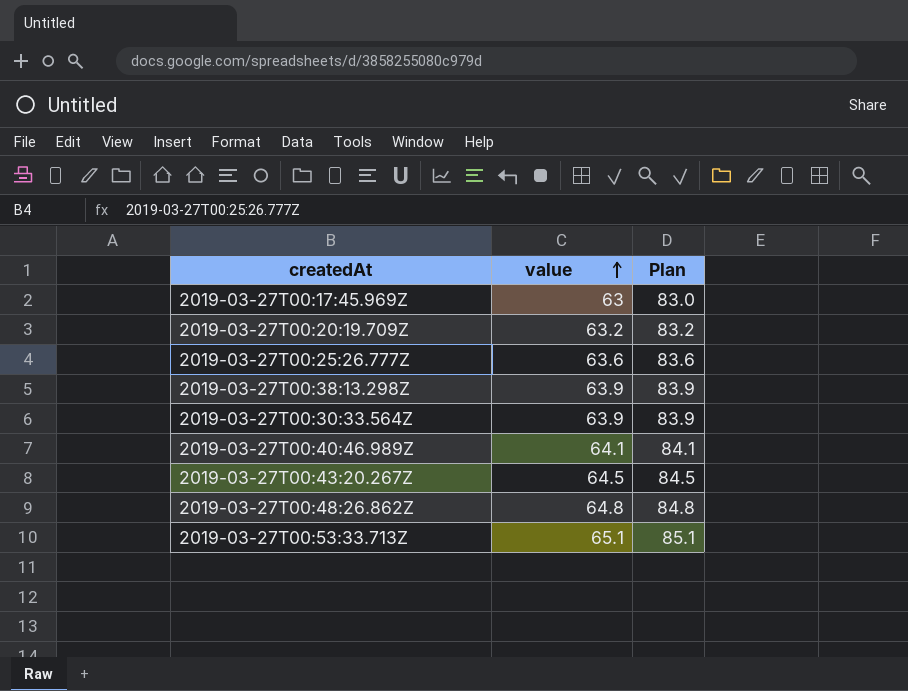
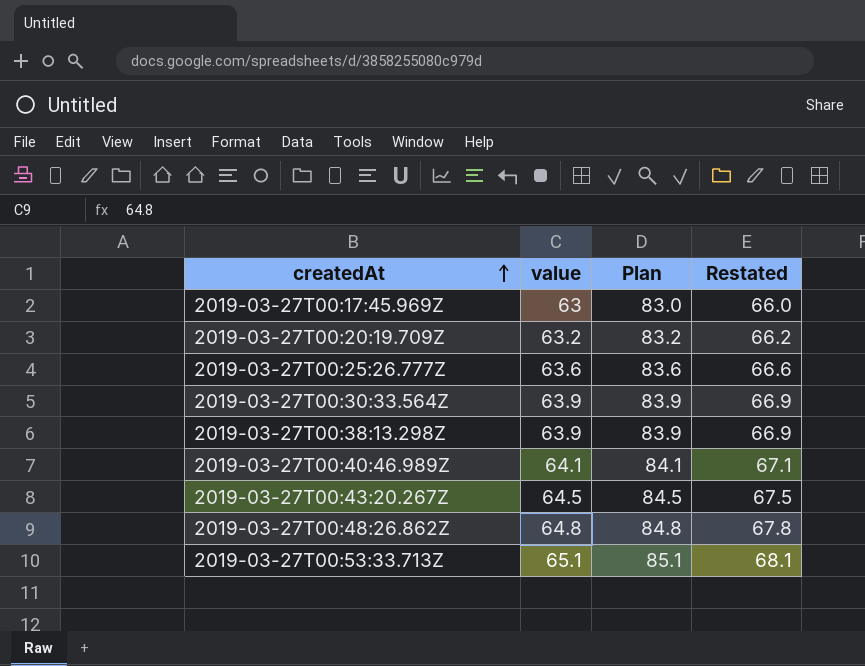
row order: value ascending -> createdAt ascending
column Restated | formula: none -> [value] + 3

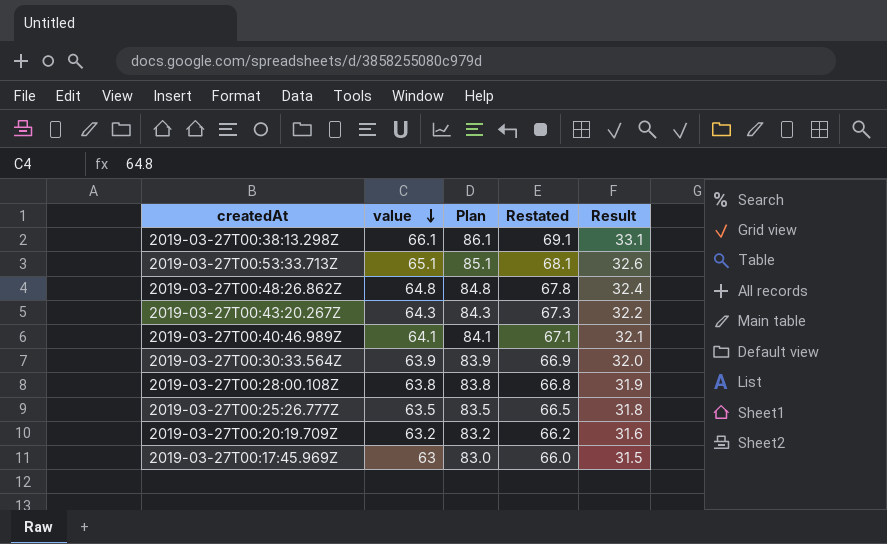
row order: createdAt ascending -> value descending
column Result | formula: none -> [value] * 0.5
2019-03-27T00:38:13.298Z | value: 63.9 -> 66.1
2019-03-27T00:38:13.298Z | Plan: 83.9 -> 86.1
2019-03-27T00:38:13.298Z | Restated: 66.9 -> 69.1
2019-03-27T00:43:20.267Z | value: 64.5 -> 64.3
2019-03-27T00:43:20.267Z | Plan: 84.5 -> 84.3
2019-03-27T00:43:20.267Z | Restated: 67.5 -> 67.3
row 2019-03-27T00:28:00.108Z: none -> 63.8 | 83.8 | 66.8 | 31.9
2019-03-27T00:25:26.777Z | value: 63.6 -> 63.5
2019-03-27T00:25:26.777Z | Plan: 83.6 -> 83.5
2019-03-27T00:25:26.777Z | Restated: 66.6 -> 66.5

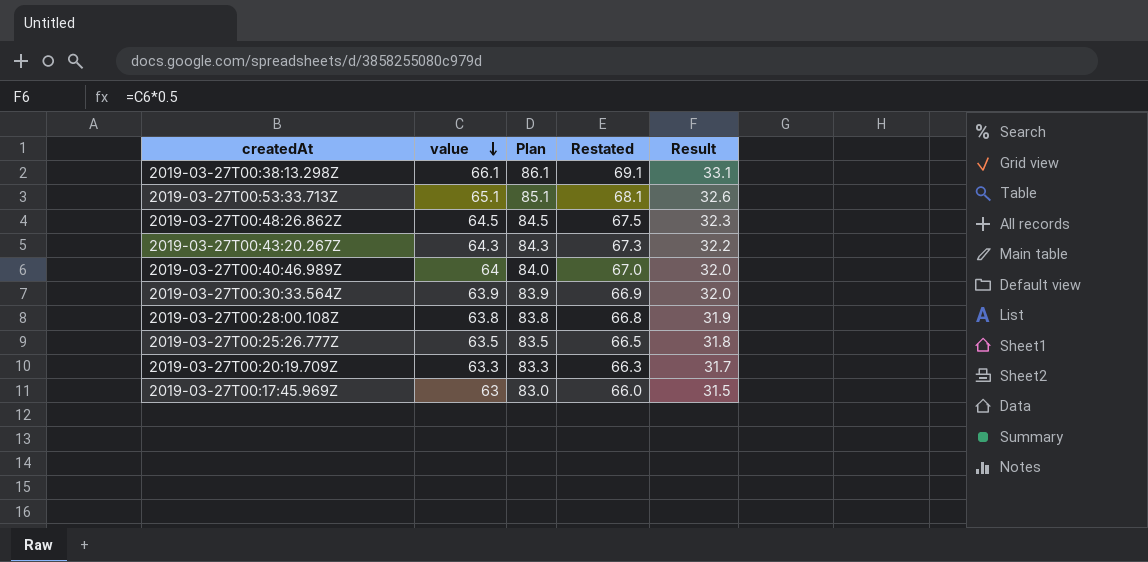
2019-03-27T00:48:26.862Z | value: 64.8 -> 64.5
2019-03-27T00:48:26.862Z | Plan: 84.8 -> 84.5
2019-03-27T00:48:26.862Z | Restated: 67.8 -> 67.5
2019-03-27T00:48:26.862Z | Result: 32.4 -> 32.3
2019-03-27T00:40:46.989Z | value: 64.1 -> 64
2019-03-27T00:40:46.989Z | Plan: 84.1 -> 84.0
2019-03-27T00:40:46.989Z | Restated: 67.1 -> 67.0
2019-03-27T00:40:46.989Z | Result: 32.1 -> 32.0
2019-03-27T00:20:19.709Z | value: 63.2 -> 63.3
2019-03-27T00:20:19.709Z | Plan: 83.2 -> 83.3
2019-03-27T00:20:19.709Z | Restated: 66.2 -> 66.3
2019-03-27T00:20:19.709Z | Result: 31.6 -> 31.7

